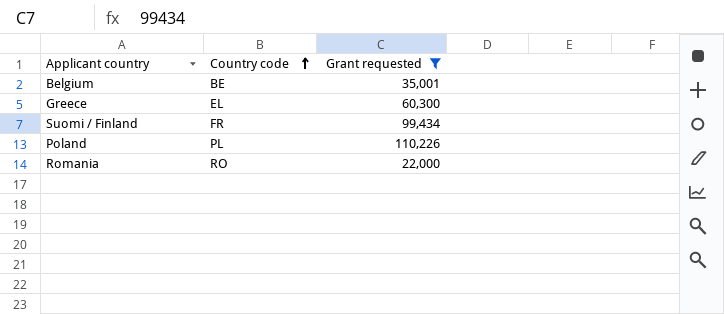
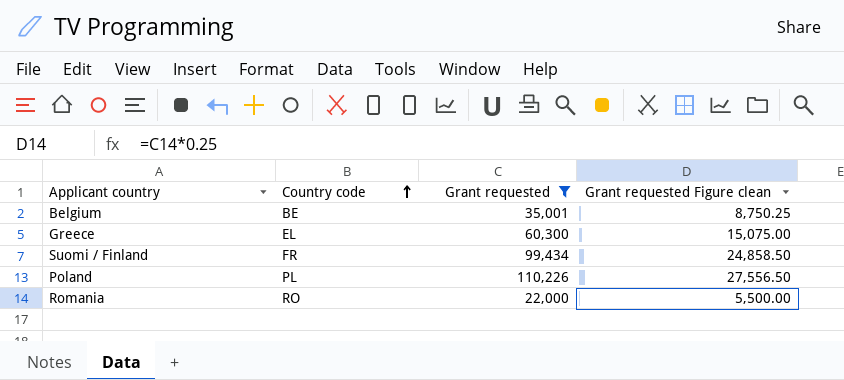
column Grant requested Figure clean | formula: none -> [Grant requested] * 0.25

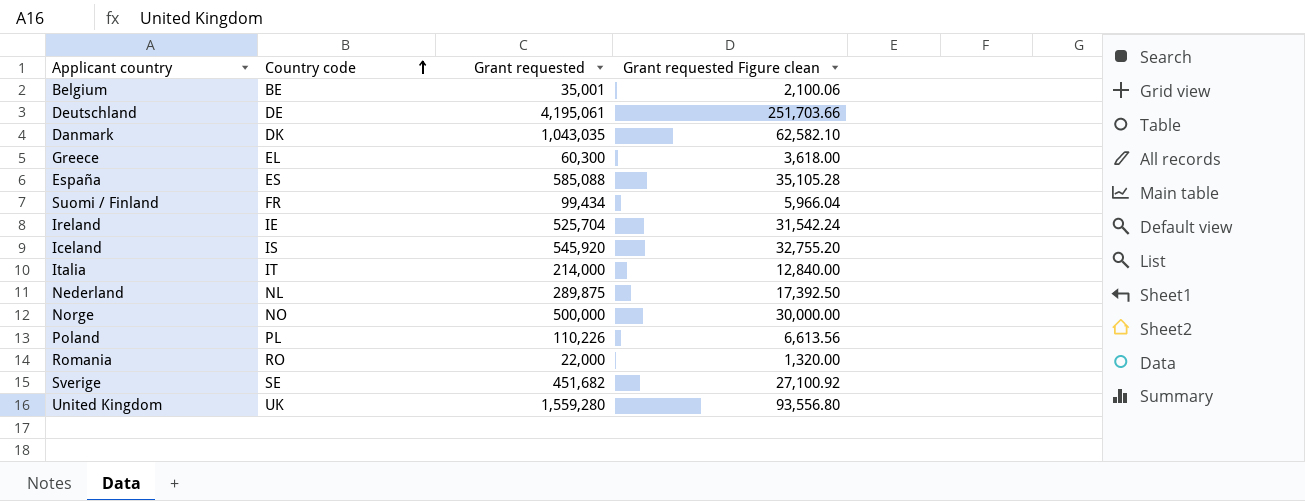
filter: Grant requested <= 110,226 -> none
column Grant requested Figure clean | formula: [Grant requested] * 0.25 -> [Grant requested] * 0.06

